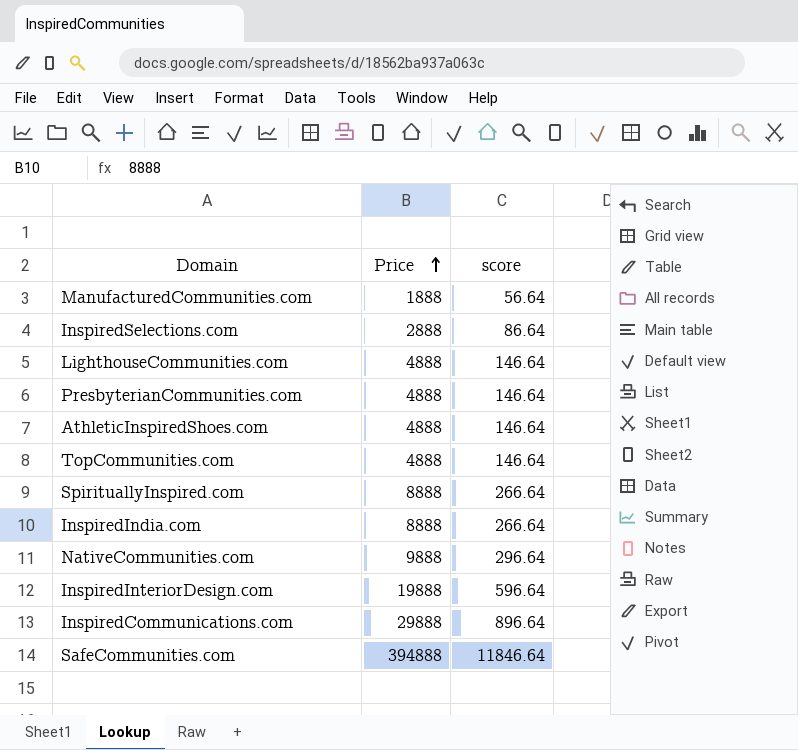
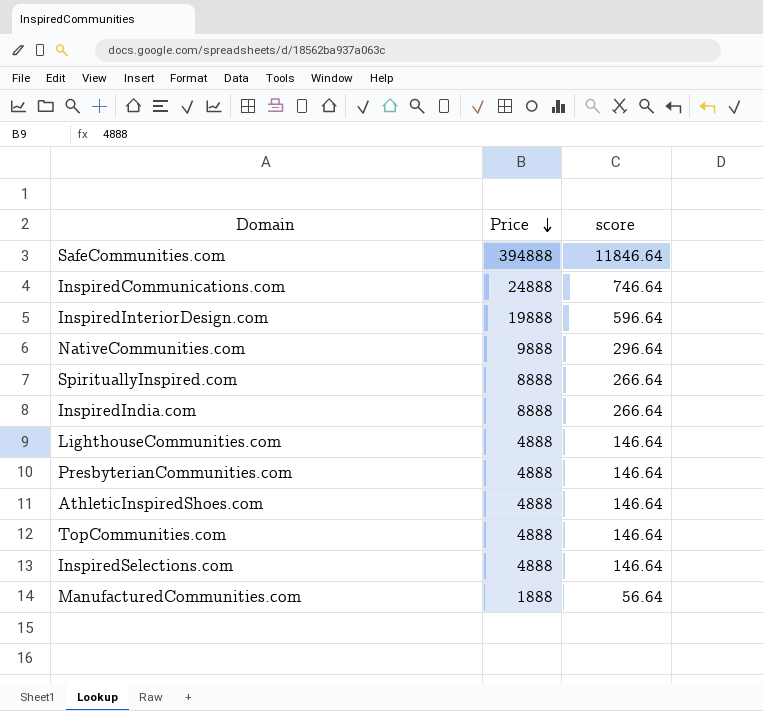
row order: Price ascending -> Price descending
InspiredCommunications.com | Price: 29888 -> 24888
InspiredCommunications.com | score: 896.64 -> 746.64
InspiredSelections.com | Price: 2888 -> 4888
InspiredSelections.com | score: 86.64 -> 146.64

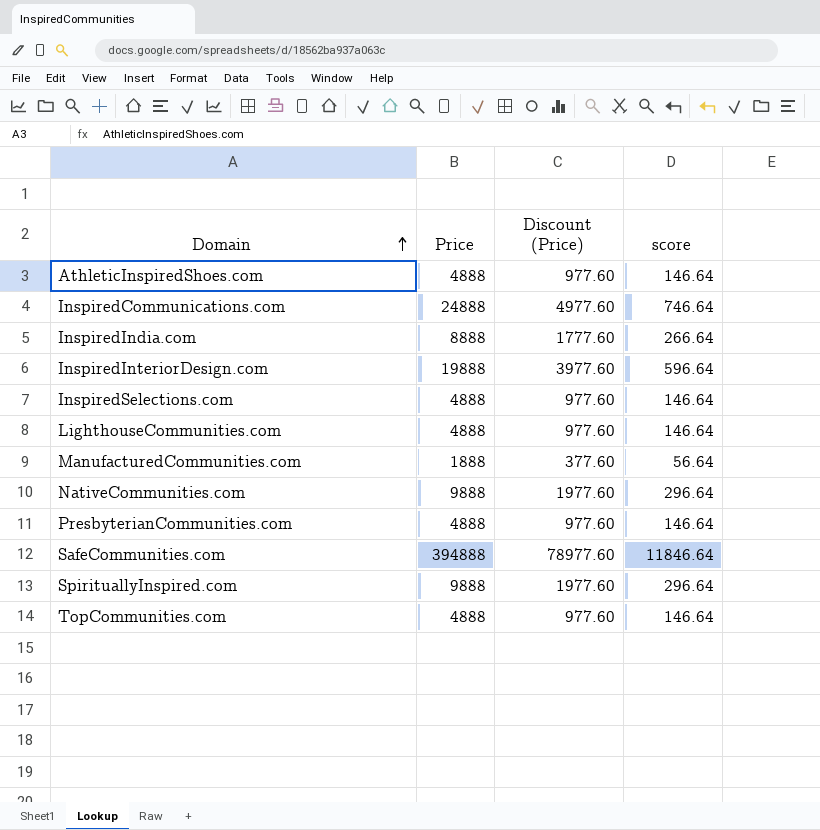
row order: Price descending -> Domain ascending
column Discount (Price) | formula: none -> [Price] * 0.2
SpirituallyInspired.com | Price: 8888 -> 9888
SpirituallyInspired.com | score: 266.64 -> 296.64

